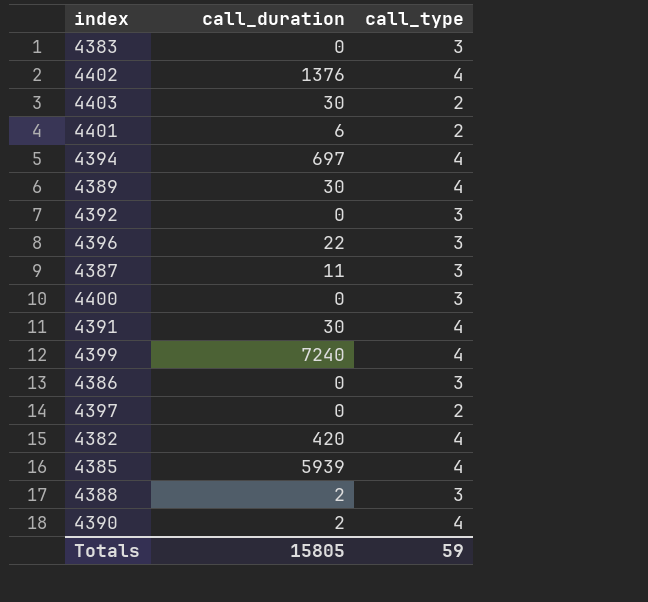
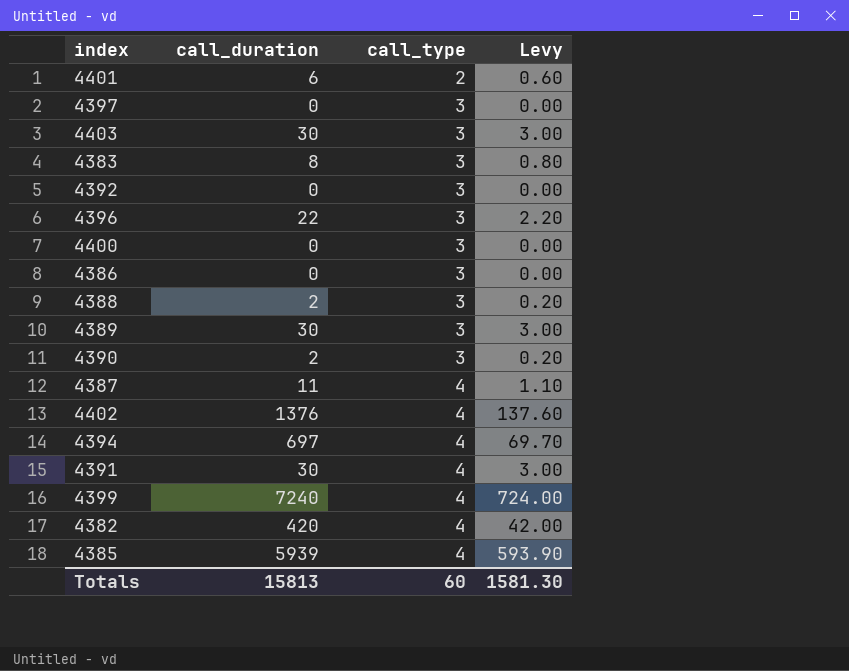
row order: none -> call_type ascending
column Levy | formula: none -> [call_duration] * 0.1
4397 | call_type: 2 -> 3
4403 | call_type: 2 -> 3
4383 | call_duration: 0 -> 8
4389 | call_type: 4 -> 3
4390 | call_type: 4 -> 3
4387 | call_type: 3 -> 4
Totals | call_duration: 15805 -> 15813
Totals | call_type: 59 -> 60

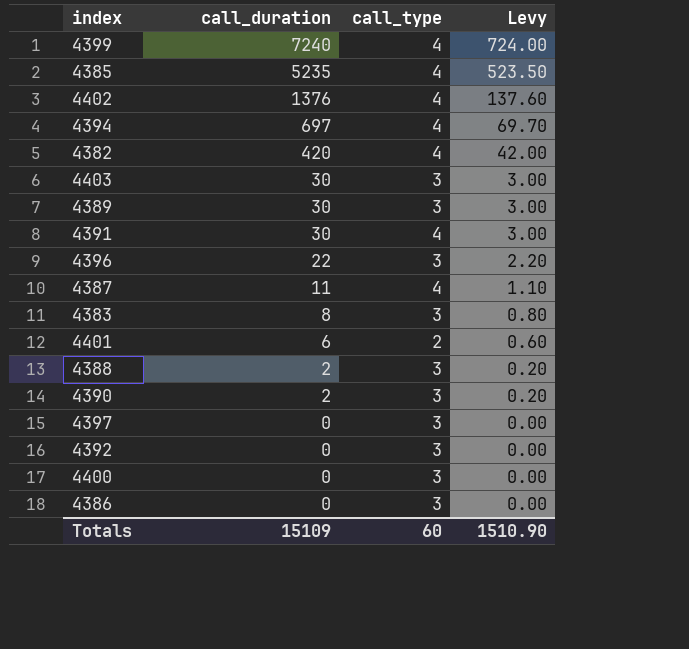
row order: call_type ascending -> call_duration descending
4385 | call_duration: 5939 -> 5235
4385 | Levy: 593.90 -> 523.50
Totals | call_duration: 15813 -> 15109
Totals | Levy: 1581.30 -> 1510.90

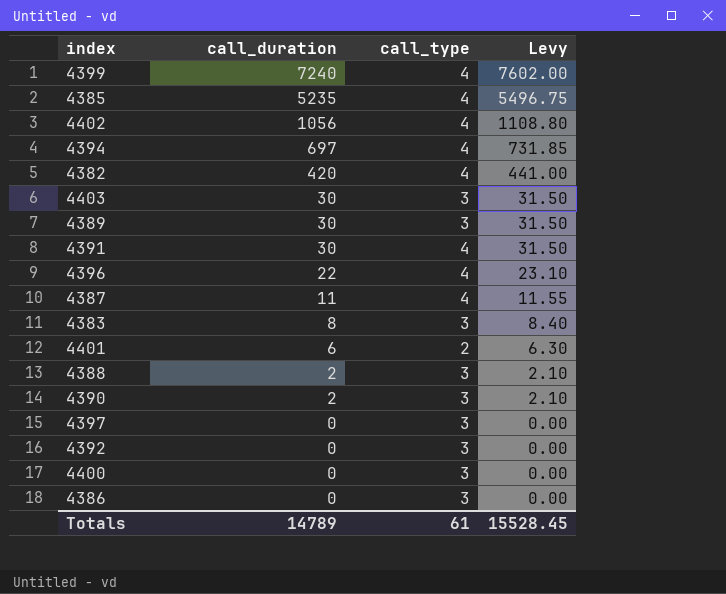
column Levy | formula: [call_duration] * 0.1 -> [call_duration] * 1.05
4402 | call_duration: 1376 -> 1056
4396 | call_type: 3 -> 4
Totals | call_duration: 15109 -> 14789
Totals | call_type: 60 -> 61
Totals | Levy: 1510.90 -> 15528.45

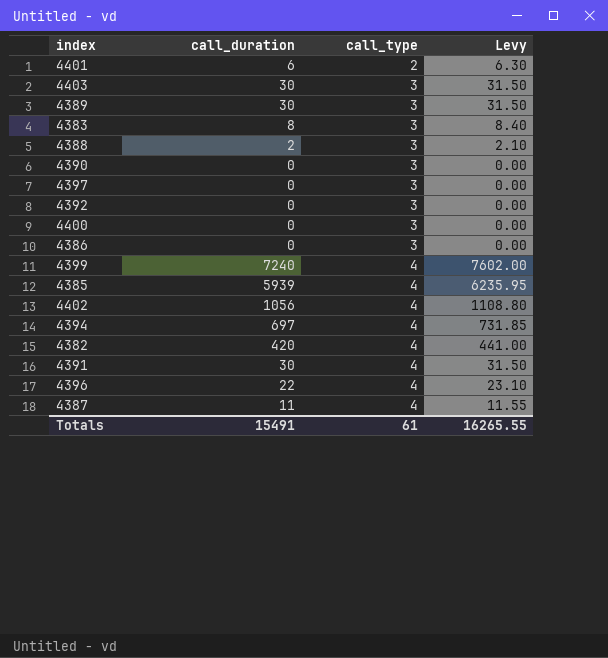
row order: call_duration descending -> call_type ascending
4390 | call_duration: 2 -> 0
4390 | Levy: 2.10 -> 0.00
4385 | call_duration: 5235 -> 5939
4385 | Levy: 5496.75 -> 6235.95
Totals | call_duration: 14789 -> 15491
Totals | Levy: 15528.45 -> 16265.55

